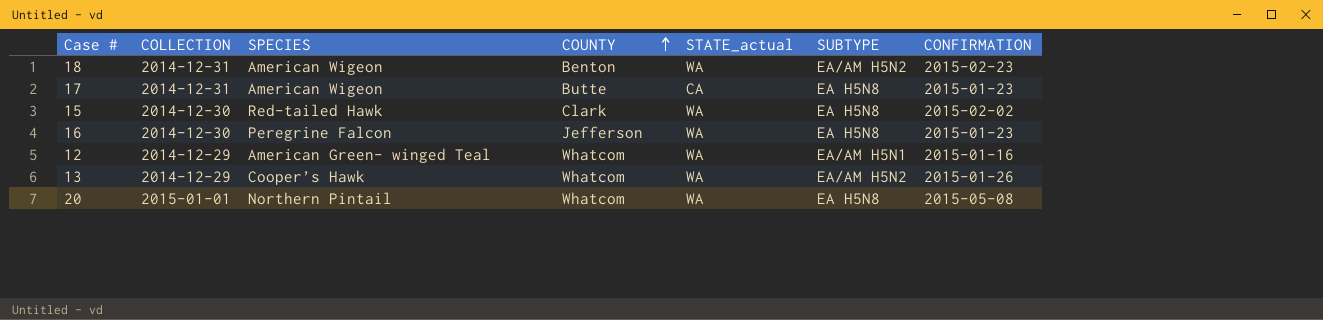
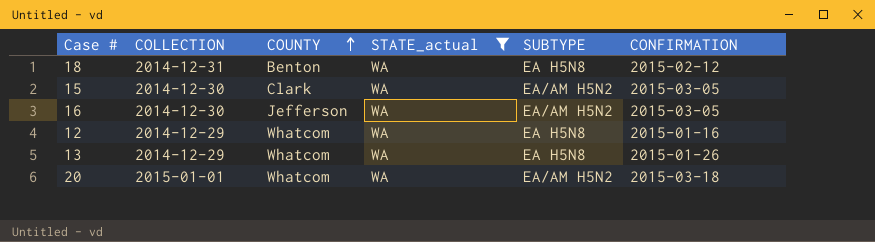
filter: none -> STATE_actual = WA
column SPECIES | position: 3 -> none
18 | SUBTYPE: EA/AM H5N2 -> EA H5N8
18 | CONFIRMATION: 2015-02-23 -> 2015-02-12
15 | SUBTYPE: EA H5N8 -> EA/AM H5N2
15 | CONFIRMATION: 2015-02-02 -> 2015-03-05
16 | SUBTYPE: EA H5N8 -> EA/AM H5N2
16 | CONFIRMATION: 2015-01-23 -> 2015-03-05
12 | SUBTYPE: EA/AM H5N1 -> EA H5N8
13 | SUBTYPE: EA/AM H5N2 -> EA H5N8
20 | SUBTYPE: EA H5N8 -> EA/AM H5N2
20 | CONFIRMATION: 2015-05-08 -> 2015-03-18

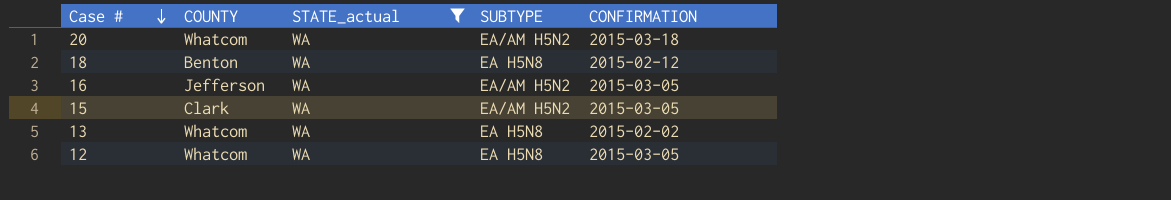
row order: COUNTY ascending -> Case # descending
column COLLECTION | position: 2 -> none
13 | CONFIRMATION: 2015-01-26 -> 2015-02-02
12 | CONFIRMATION: 2015-01-16 -> 2015-03-05

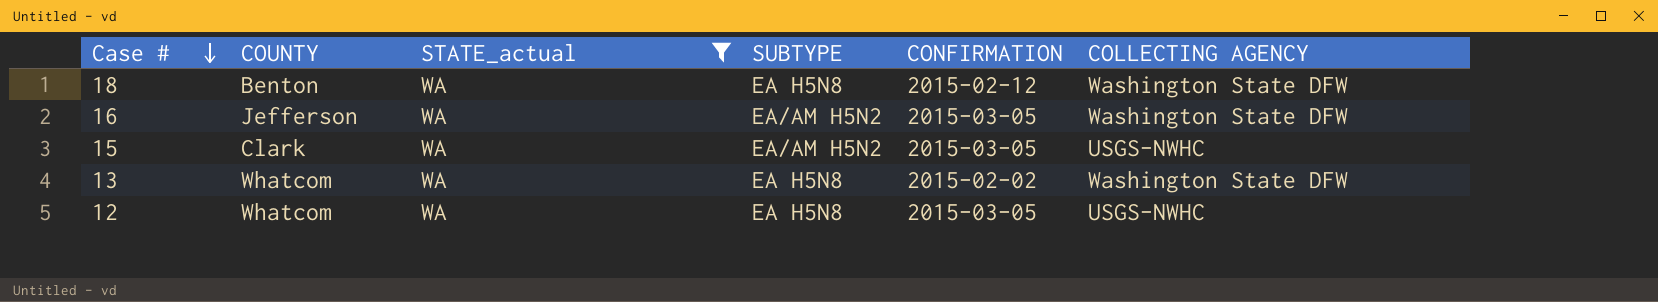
column COLLECTING AGENCY | position: none -> 6
row 20: Whatcom | WA | EA/AM H5N2 | 2015-03-18 -> none

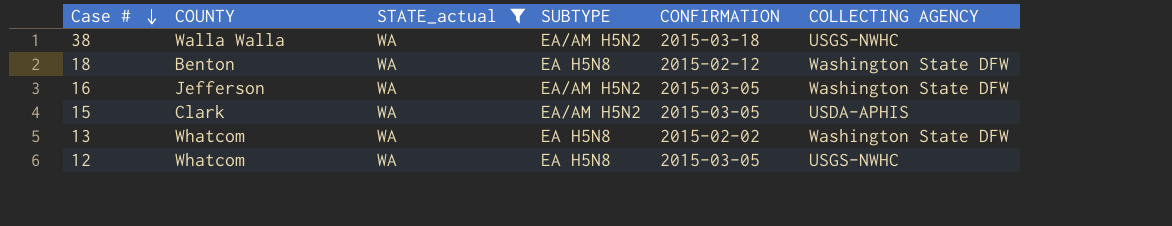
row 38: none -> Walla Walla | WA | EA/AM H5N2 | 2015-03-18 | USGS-NWHC
15 | COLLECTING AGENCY: USGS-NWHC -> USDA-APHIS

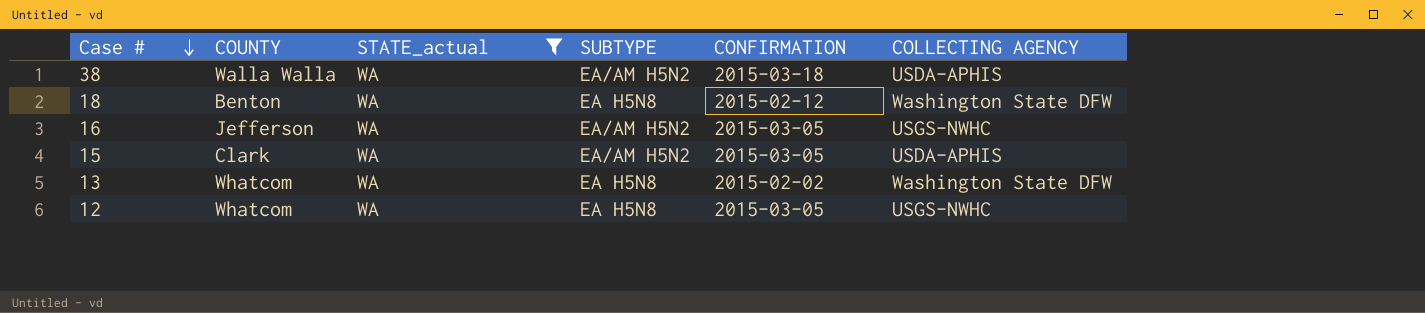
38 | COLLECTING AGENCY: USGS-NWHC -> USDA-APHIS
16 | COLLECTING AGENCY: Washington State DFW -> USGS-NWHC

